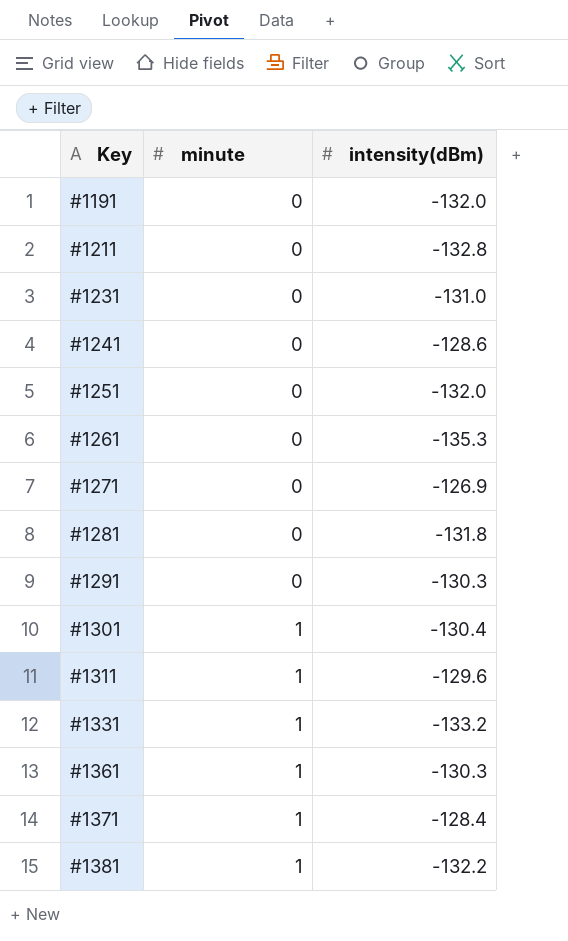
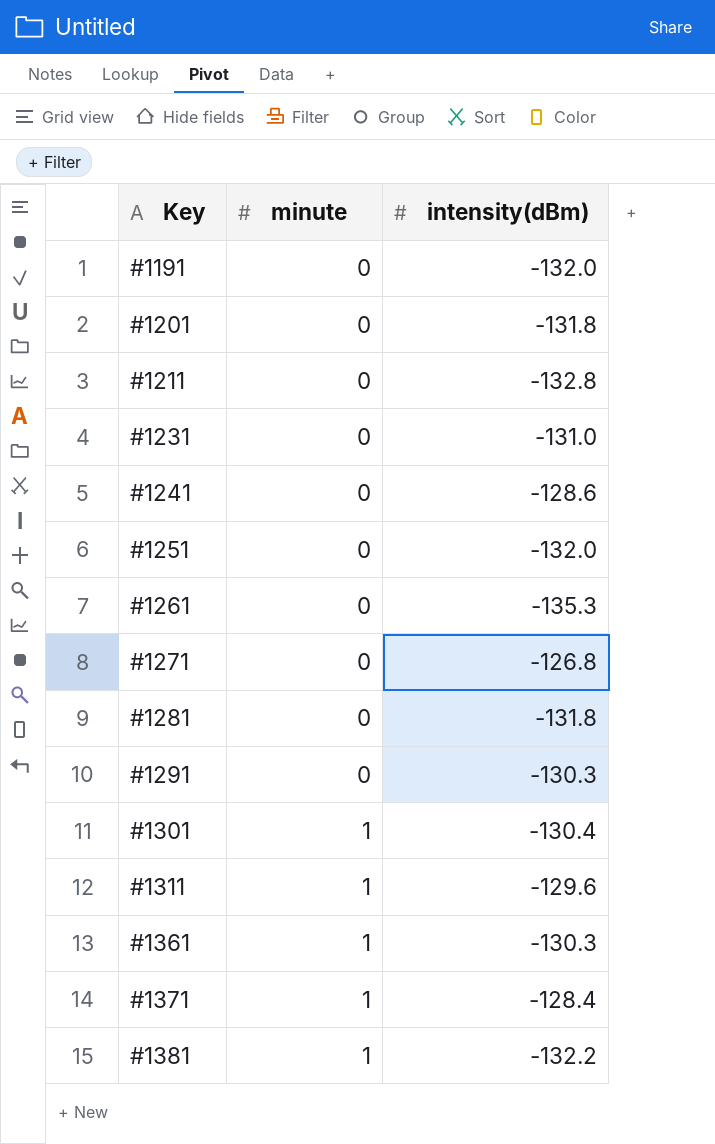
row #1331: 1 | -133.2 -> none
row #1201: none -> 0 | -131.8
#1271 | intensity(dBm): -126.9 -> -126.8

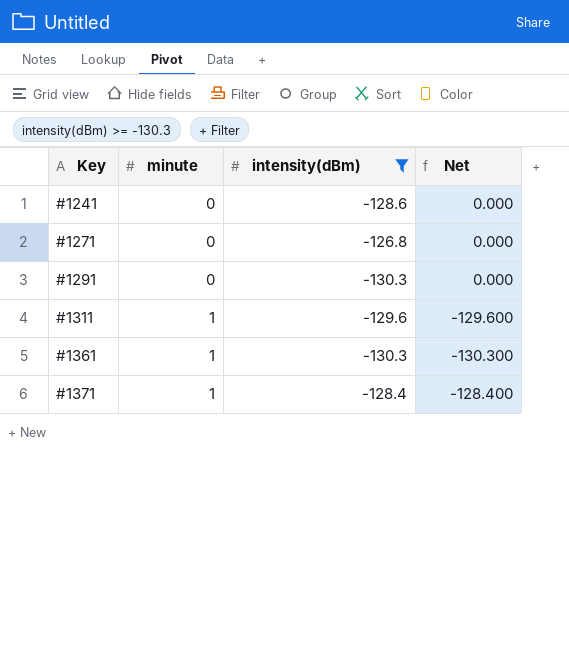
filter: none -> intensity(dBm) >= -130.3
column Net | formula: none -> [minute] * [intensity(dBm)]

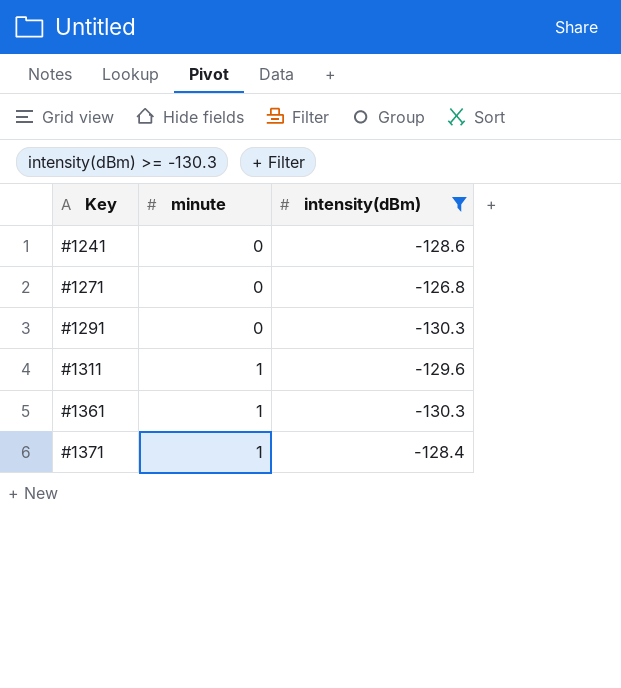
column Net | formula: [minute] * [intensity(dBm)] -> none

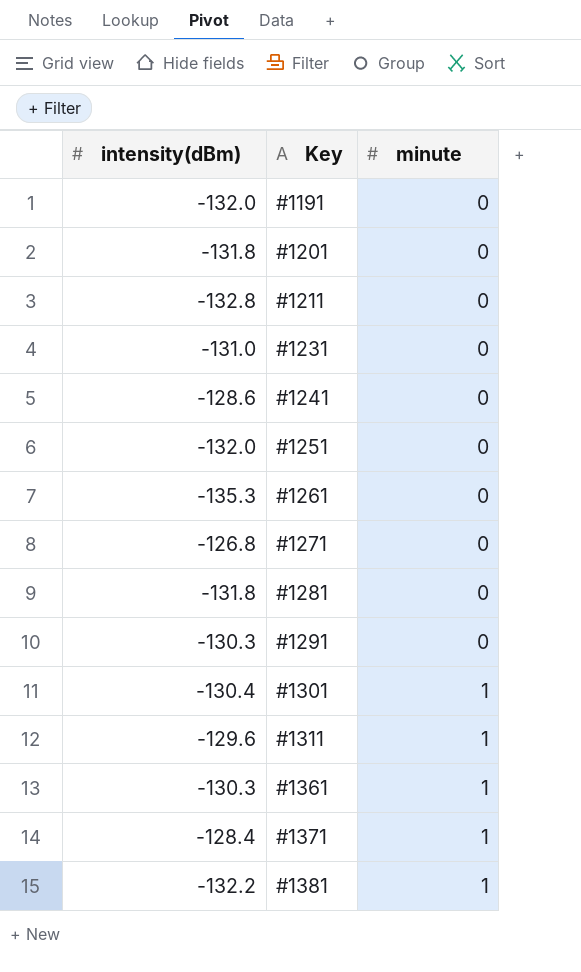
filter: intensity(dBm) >= -130.3 -> none
column intensity(dBm) | position: 3 -> 1

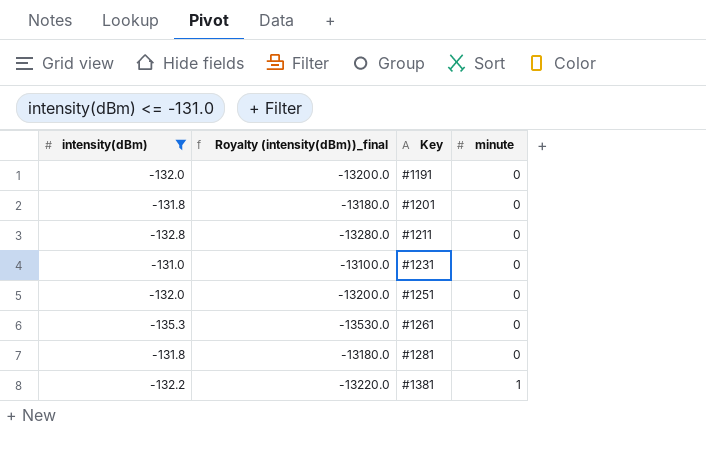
filter: none -> intensity(dBm) <= -131.0
column Royalty (intensity(dBm))_final | formula: none -> [intensity(dBm)] * 100

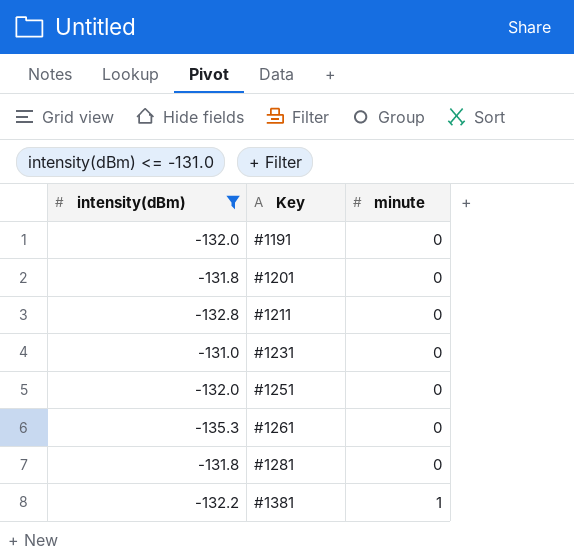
column Royalty (intensity(dBm))_final | formula: [intensity(dBm)] * 100 -> none

